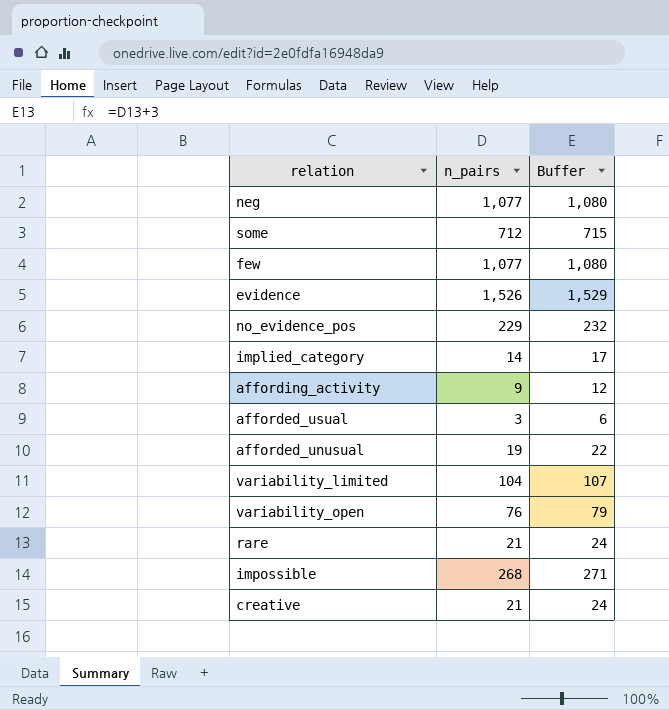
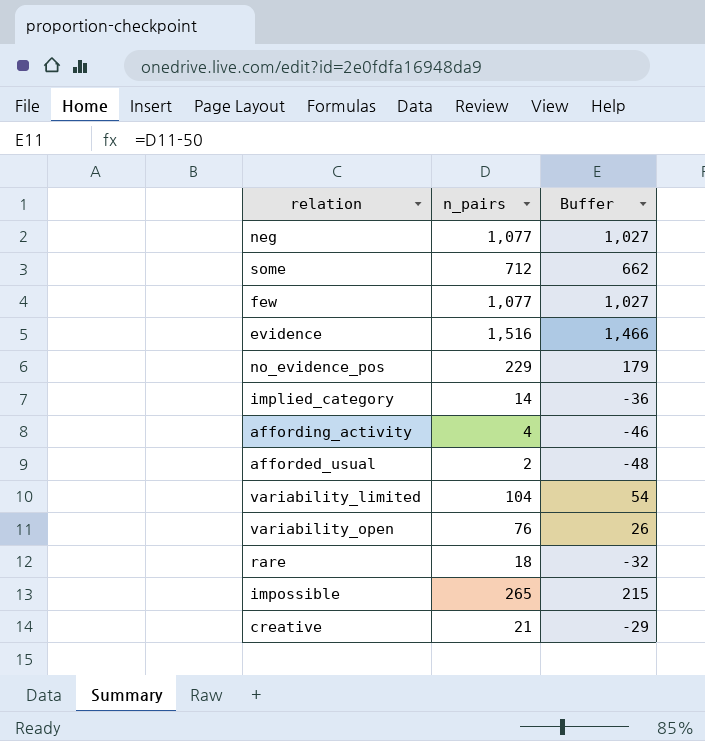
column Buffer | formula: [n_pairs] + 3 -> [n_pairs] - 50
row afforded_unusual: 19 | 22 -> none
evidence | n_pairs: 1,526 -> 1,516
affording_activity | n_pairs: 9 -> 4
afforded_usual | n_pairs: 3 -> 2
rare | n_pairs: 21 -> 18
impossible | n_pairs: 268 -> 265

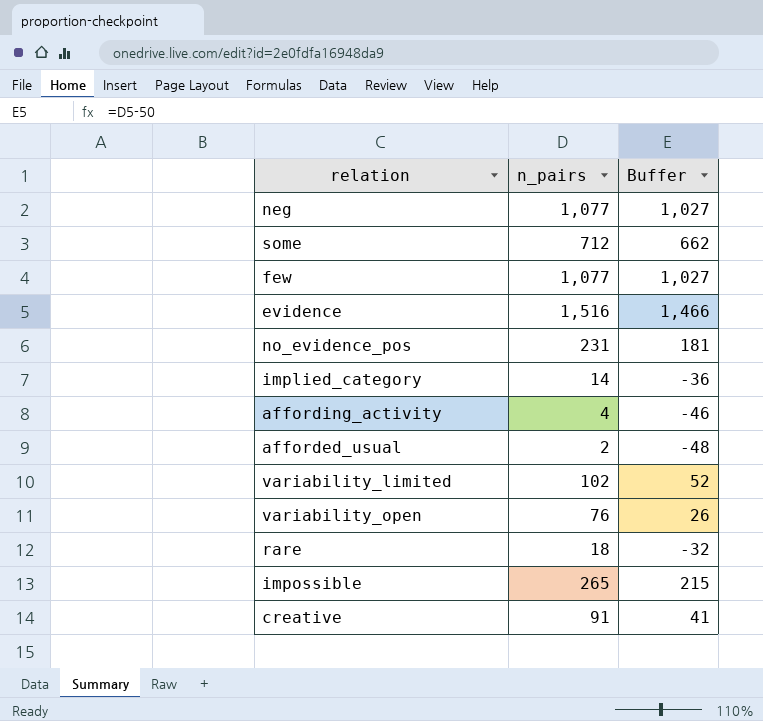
no_evidence_pos | n_pairs: 229 -> 231
no_evidence_pos | Buffer: 179 -> 181
variability_limited | n_pairs: 104 -> 102
variability_limited | Buffer: 54 -> 52
creative | n_pairs: 21 -> 91
creative | Buffer: -29 -> 41

